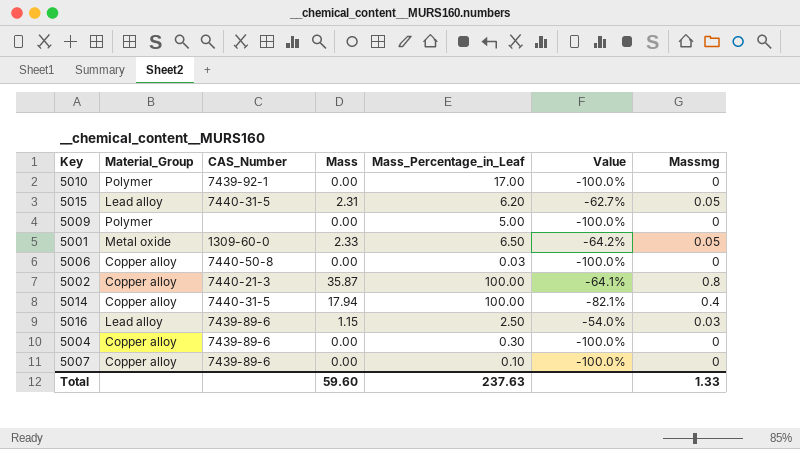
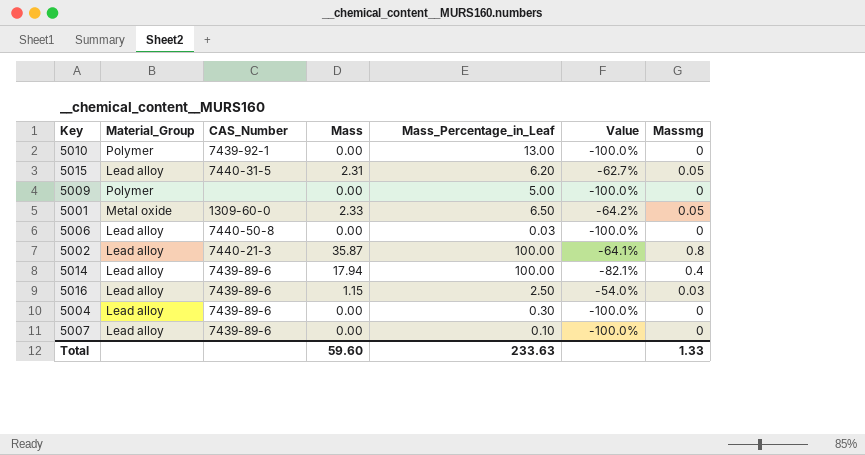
5010 | Mass_Percentage_in_Leaf: 17.00 -> 13.00
5006 | Material_Group: Copper alloy -> Lead alloy
5002 | Material_Group: Copper alloy -> Lead alloy
5014 | Material_Group: Copper alloy -> Lead alloy
5014 | CAS_Number: 7440-31-5 -> 7439-89-6
5004 | Material_Group: Copper alloy -> Lead alloy
5007 | Material_Group: Copper alloy -> Lead alloy
Total | Mass_Percentage_in_Leaf: 237.63 -> 233.63

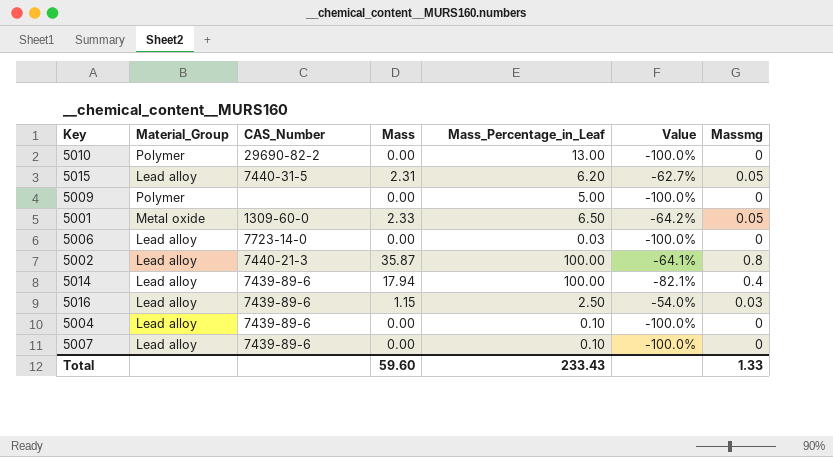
5010 | CAS_Number: 7439-92-1 -> 29690-82-2
5006 | CAS_Number: 7440-50-8 -> 7723-14-0
5004 | Mass_Percentage_in_Leaf: 0.30 -> 0.10
Total | Mass_Percentage_in_Leaf: 233.63 -> 233.43

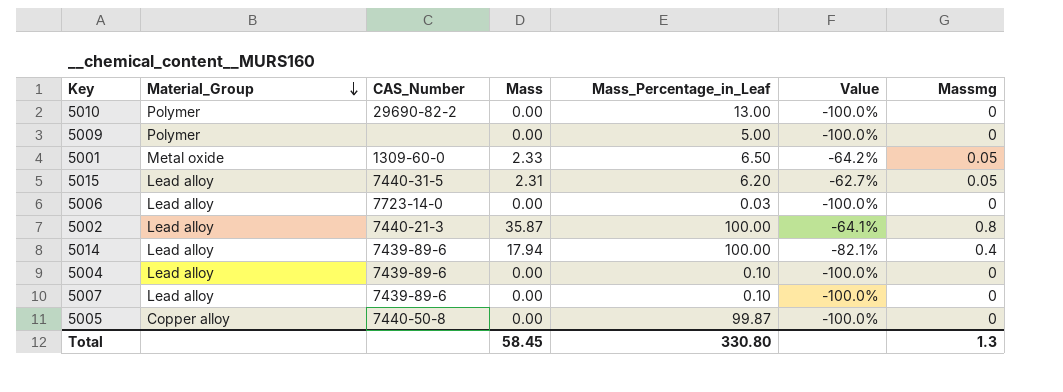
row order: none -> Material_Group descending
row 5016: Lead alloy | 7439-89-6 | 1.15 | 2.50 | -54.0% | 0.03 -> none
row 5005: none -> Copper alloy | 7440-50-8 | 0.00 | 99.87 | -100.0% | 0
Total | Mass: 59.60 -> 58.45
Total | Mass_Percentage_in_Leaf: 233.43 -> 330.80
Total | Massmg: 1.33 -> 1.3

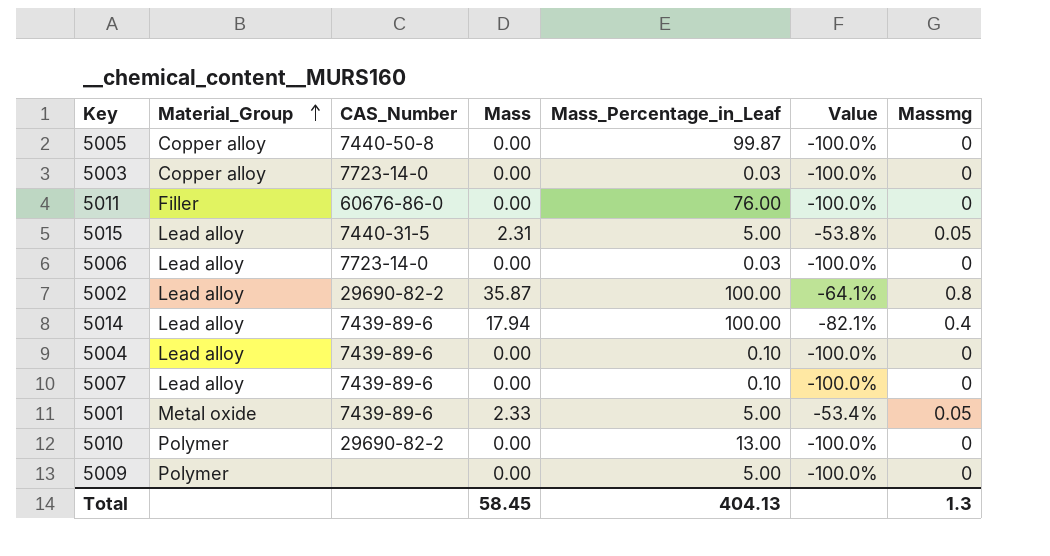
row order: Material_Group descending -> Material_Group ascending
row 5003: none -> Copper alloy | 7723-14-0 | 0.00 | 0.03 | -100.0% | 0
row 5011: none -> Filler | 60676-86-0 | 0.00 | 76.00 | -100.0% | 0
5015 | Mass_Percentage_in_Leaf: 6.20 -> 5.00
5015 | Value: -62.7% -> -53.8%
5002 | CAS_Number: 7440-21-3 -> 29690-82-2
5001 | CAS_Number: 1309-60-0 -> 7439-89-6
5001 | Mass_Percentage_in_Leaf: 6.50 -> 5.00
5001 | Value: -64.2% -> -53.4%
Total | Mass_Percentage_in_Leaf: 330.80 -> 404.13

